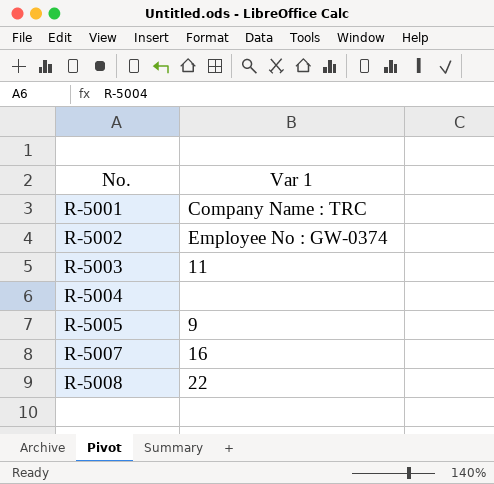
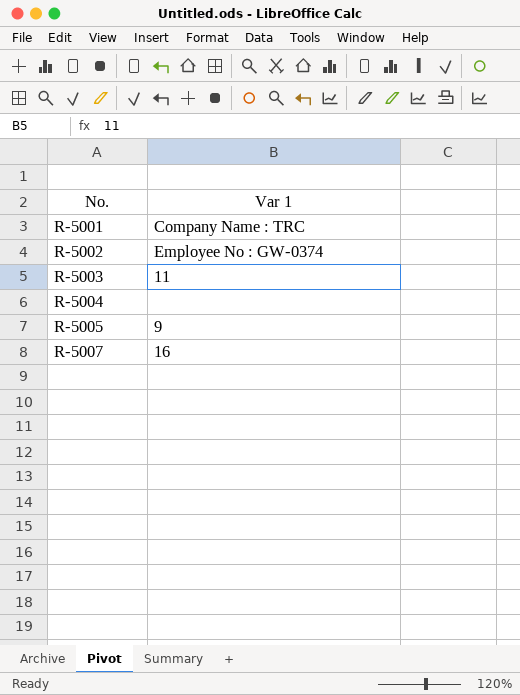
row R-5008: 22 -> none

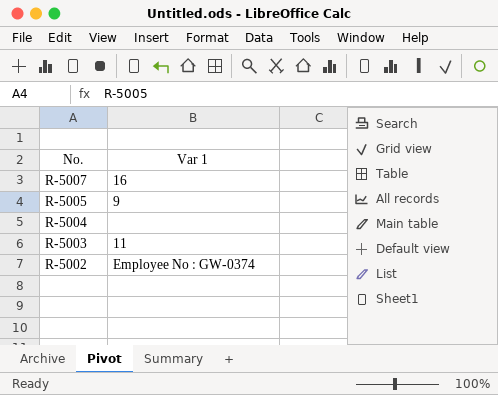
row order: No. ascending -> No. descending
row R-5001: Company Name : TRC -> none

